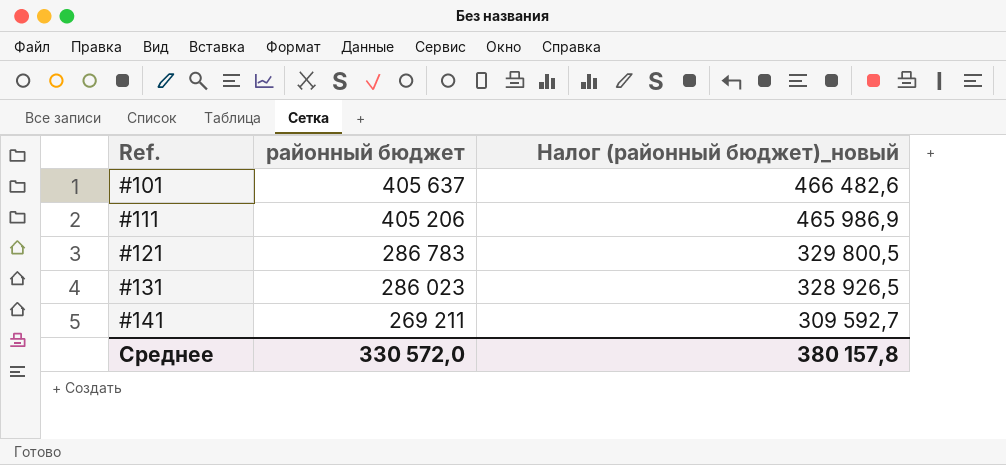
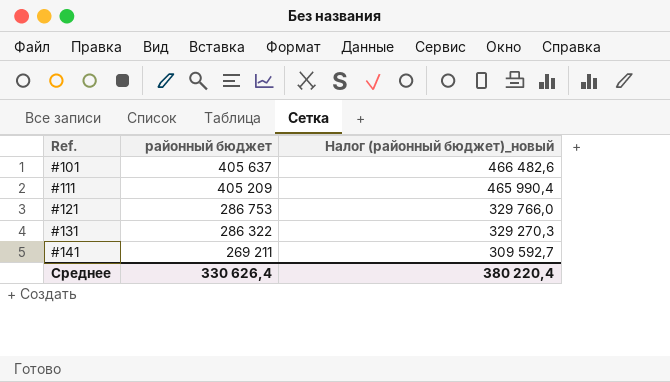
#111 | районный бюджет: 405 206 -> 405 209
#111 | Налог (районный бюджет)_новый: 465 986,9 -> 465 990,4
#121 | районный бюджет: 286 783 -> 286 753
#121 | Налог (районный бюджет)_новый: 329 800,5 -> 329 766,0
#131 | районный бюджет: 286 023 -> 286 322
#131 | Налог (районный бюджет)_новый: 328 926,5 -> 329 270,3
Среднее | районный бюджет: 330 572,0 -> 330 626,4
Среднее | Налог (районный бюджет)_новый: 380 157,8 -> 380 220,4

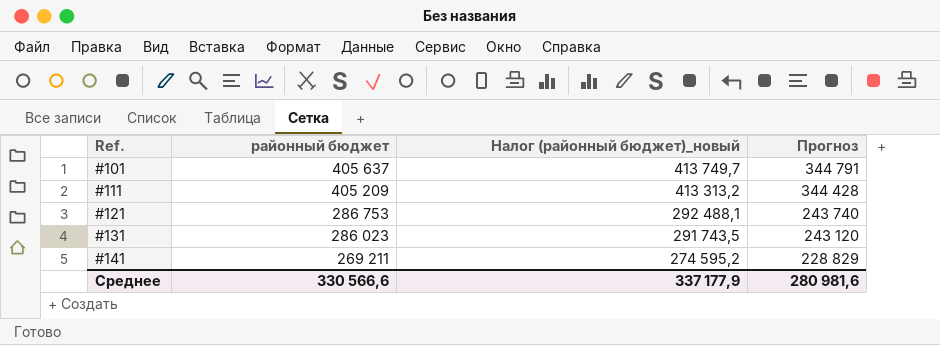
column Налог (районный бюджет)_новый | formula: [районный бюджет] * 1,15 -> [районный бюджет] * 1,02
column Прогноз | formula: none -> [районный бюджет] * 0,85
#131 | районный бюджет: 286 322 -> 286 023
Среднее | районный бюджет: 330 626,4 -> 330 566,6
Среднее | Налог (районный бюджет)_новый: 380 220,4 -> 337 177,9

